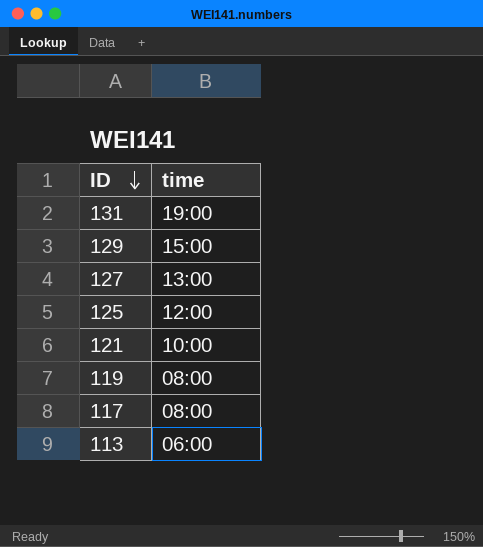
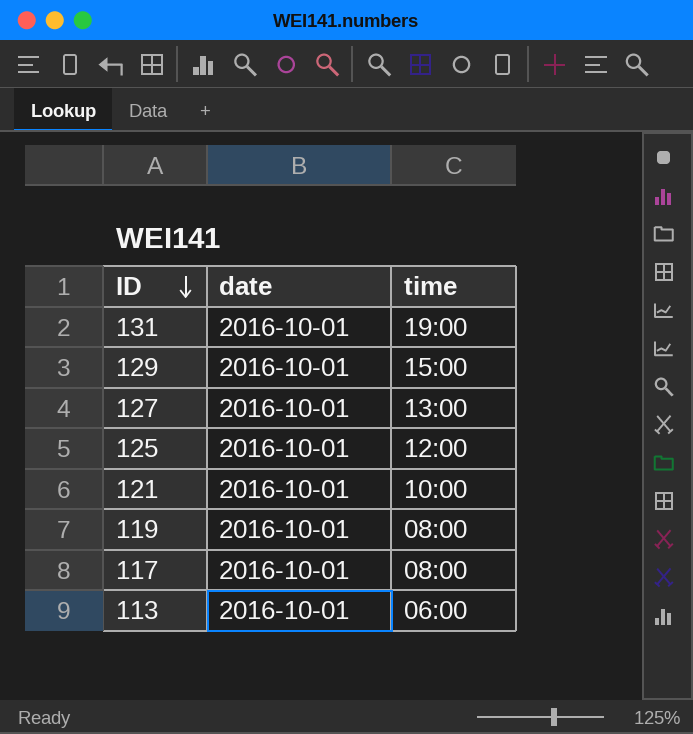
column date | position: none -> 2

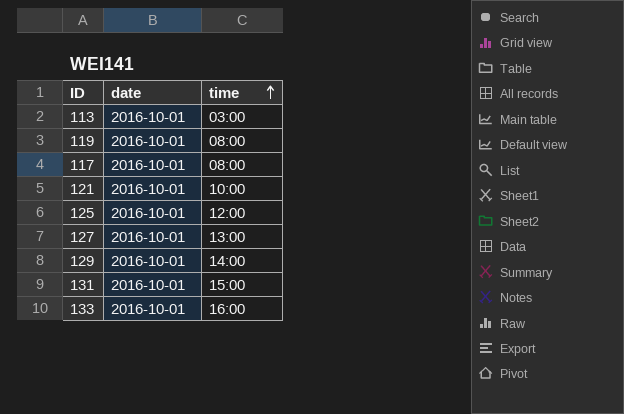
row order: ID descending -> time ascending
113 | time: 06:00 -> 03:00
129 | time: 15:00 -> 14:00
131 | time: 19:00 -> 15:00
row 133: none -> 2016-10-01 | 16:00

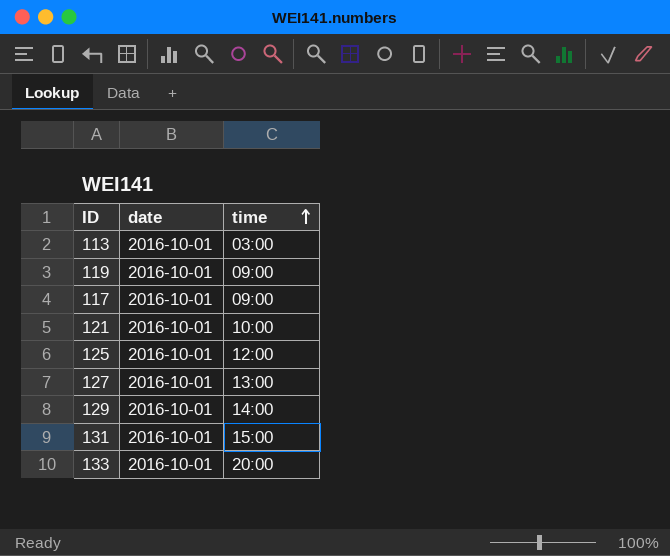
119 | time: 08:00 -> 09:00
117 | time: 08:00 -> 09:00
133 | time: 16:00 -> 20:00

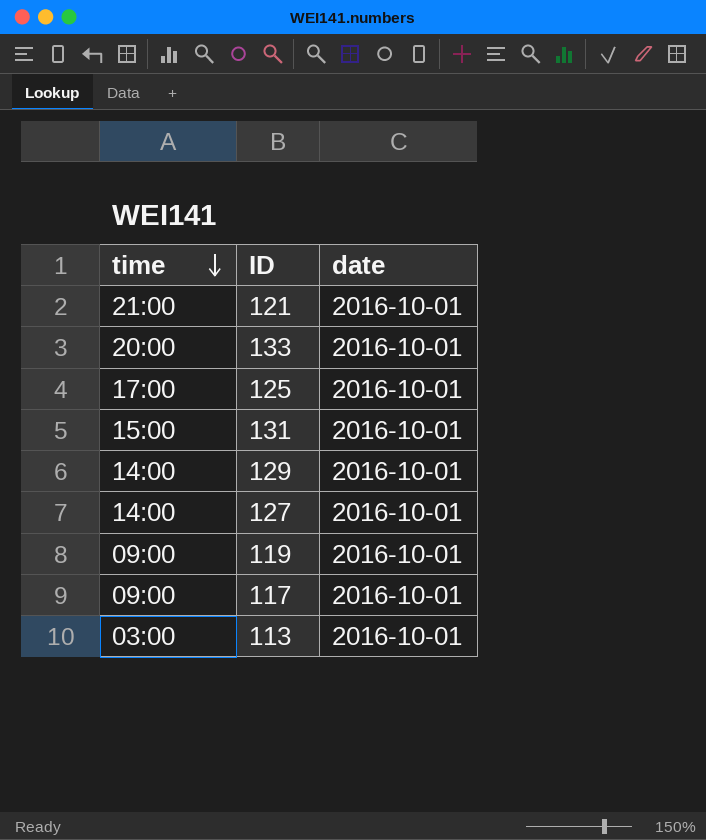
row order: time ascending -> time descending
column time | position: 3 -> 1
121 | time: 10:00 -> 21:00
125 | time: 12:00 -> 17:00
127 | time: 13:00 -> 14:00

